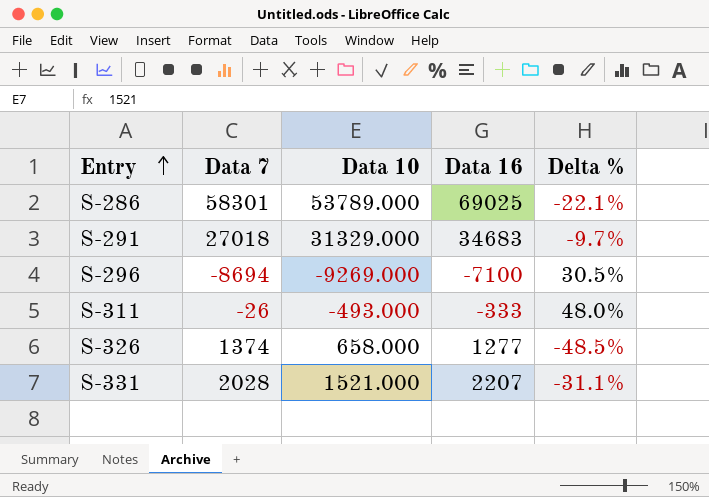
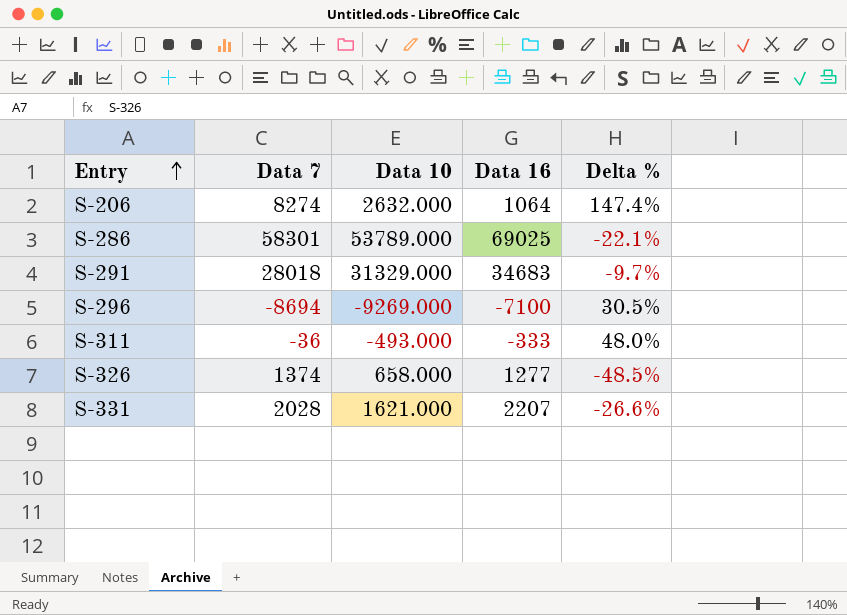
row S-206: none -> 8274 | 2632.000 | 1064 | 147.4%
S-291 | Data 7: 27018 -> 28018
S-311 | Data 7: -26 -> -36
S-331 | Data 10: 1521.000 -> 1621.000
S-331 | Delta %: -31.1% -> -26.6%

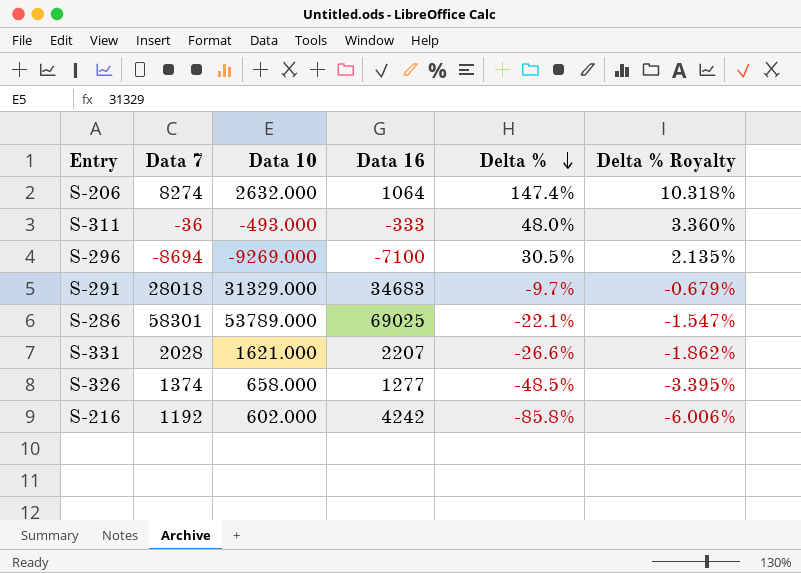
row order: Entry ascending -> Delta % descending
column Delta % Royalty | formula: none -> [Delta %] * 0.07
row S-216: none -> 1192 | 602.000 | 4242 | -85.8% | -6.006%

